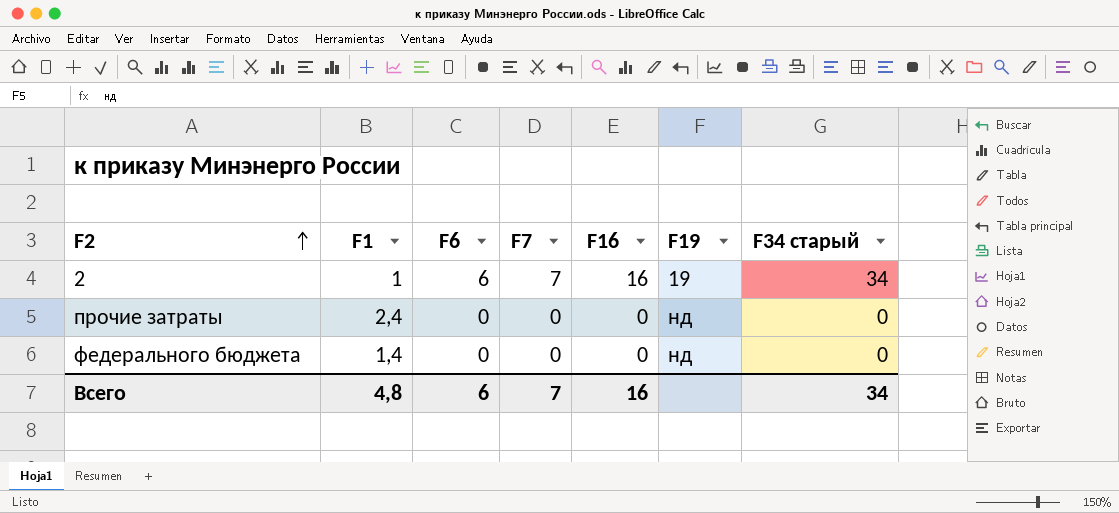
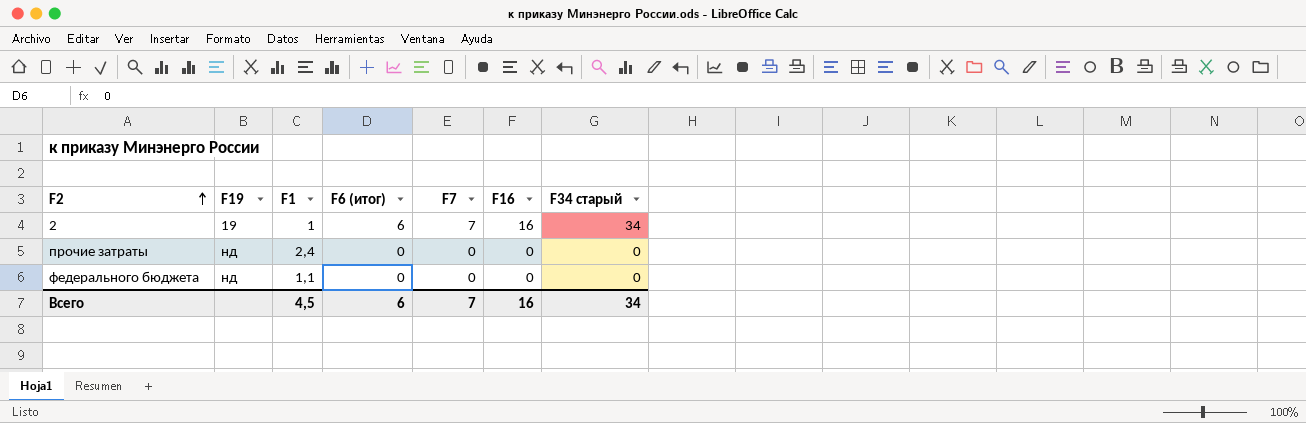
column F19 | position: 6 -> 2
column name: F6 -> F6 (итог)
федерального бюджета | F1: 1,4 -> 1,1
Всего | F1: 4,8 -> 4,5

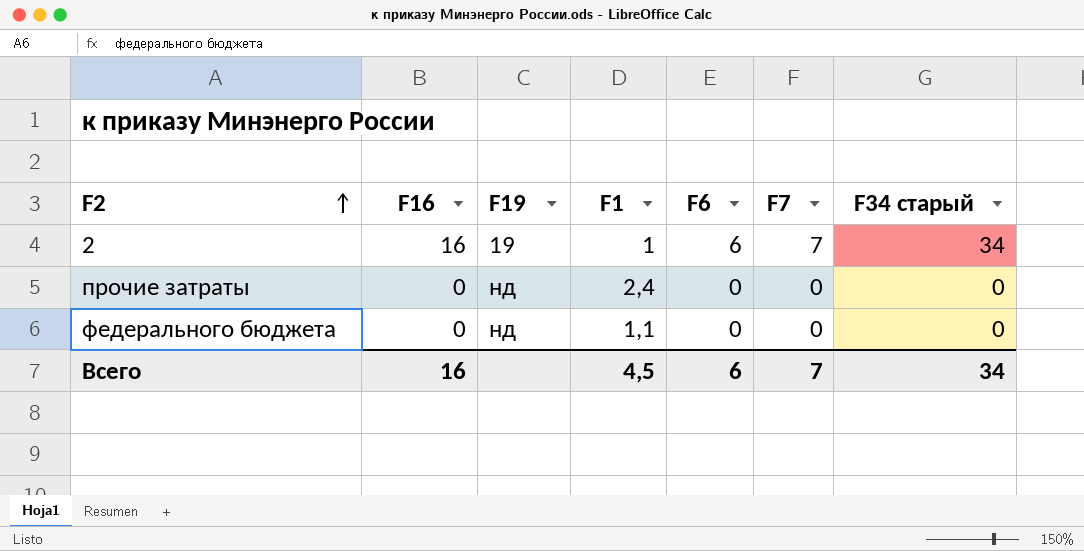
column F16 | position: 6 -> 2
column name: F6 (итог) -> F6

